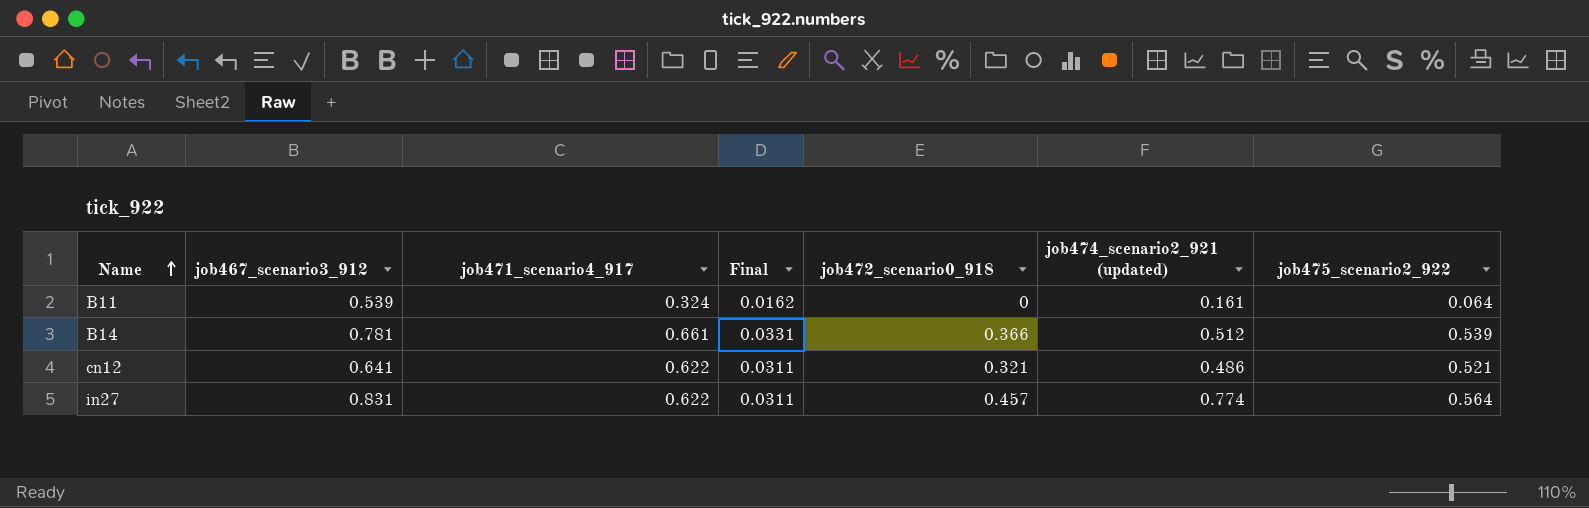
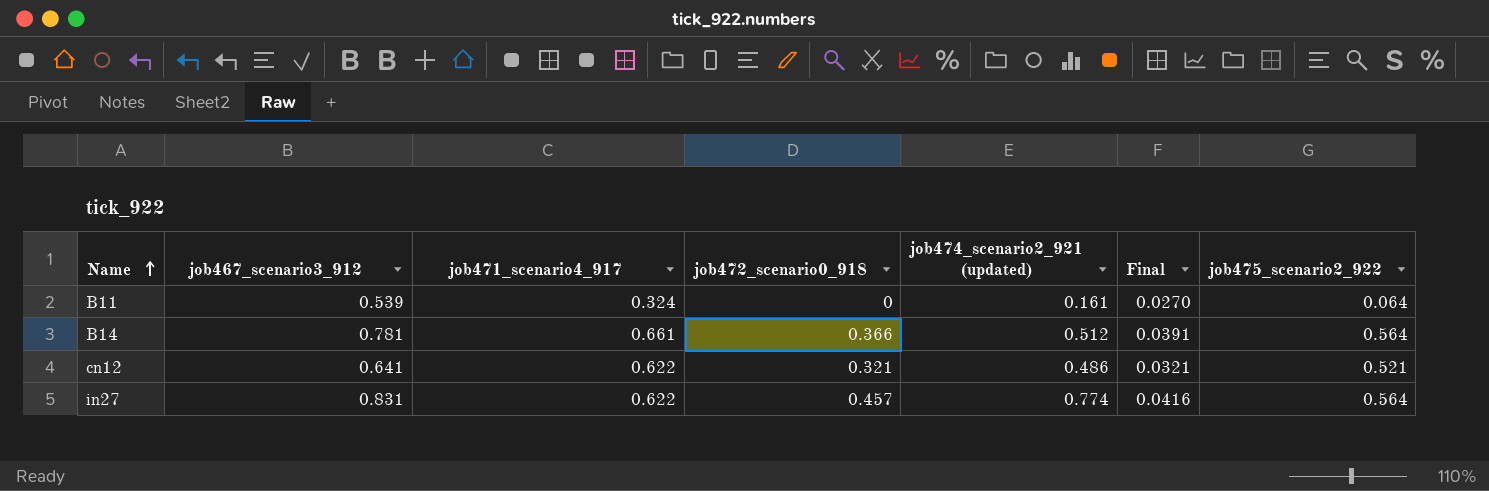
column Final | formula: [job471_scenario4_917] * 0.05 -> [job467_scenario3_912] * 0.05
column Final | position: 4 -> 6
B14 | job475_scenario2_922: 0.539 -> 0.564

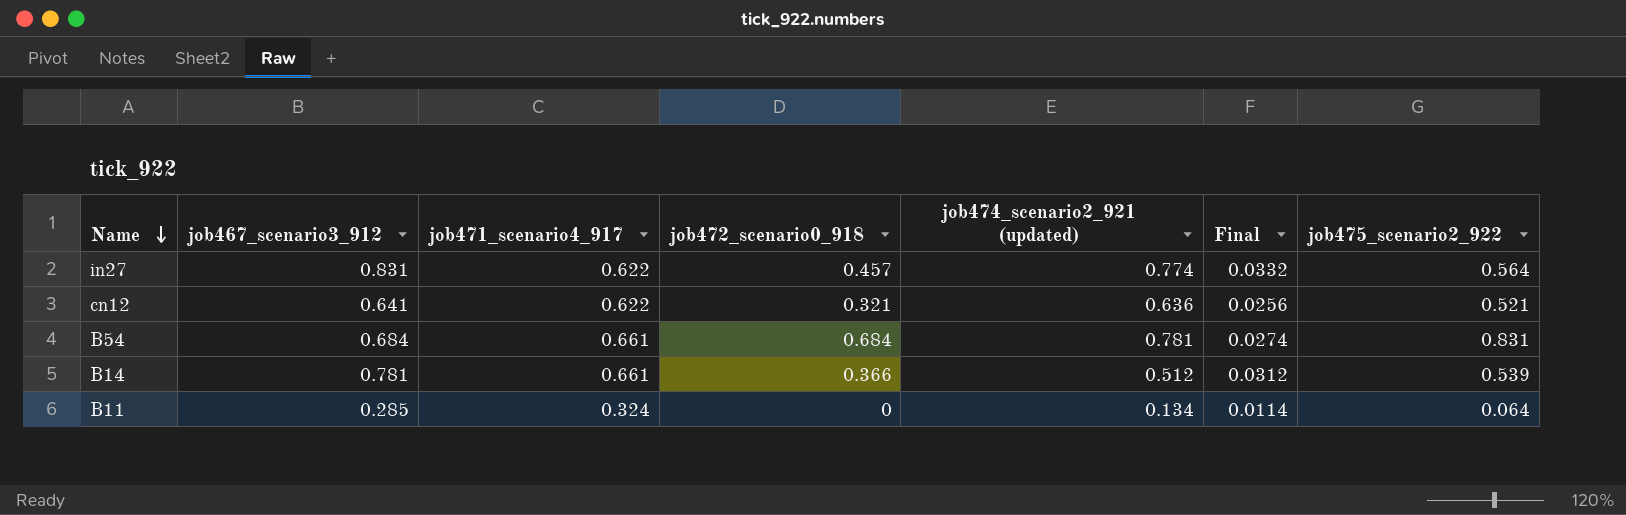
row order: Name ascending -> Name descending
column Final | formula: [job467_scenario3_912] * 0.05 -> [job467_scenario3_912] * 0.04
cn12 | job474_scenario2_921 (updated): 0.486 -> 0.636
row B54: none -> 0.684 | 0.661 | 0.684 | 0.781 | 0.0274 | 0.831
B14 | job475_scenario2_922: 0.564 -> 0.539
B11 | job467_scenario3_912: 0.539 -> 0.285
B11 | job474_scenario2_921 (updated): 0.161 -> 0.134

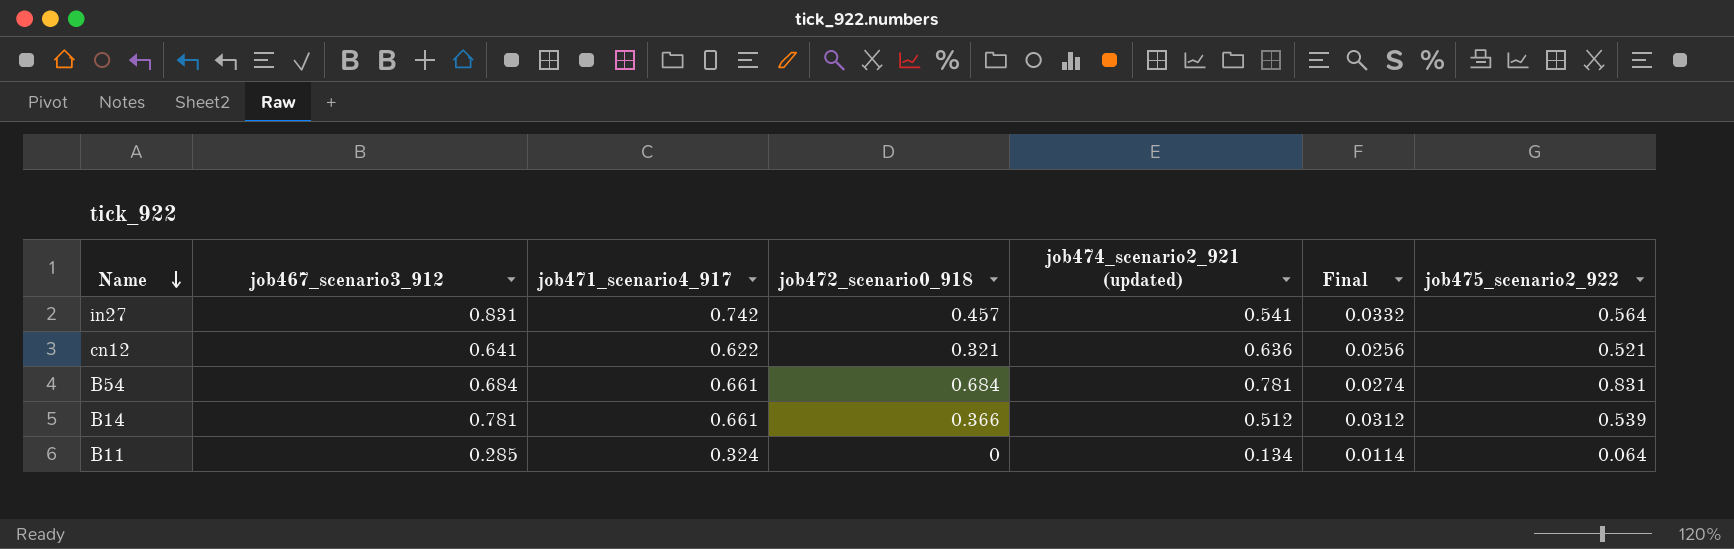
in27 | job471_scenario4_917: 0.622 -> 0.742
in27 | job474_scenario2_921 (updated): 0.774 -> 0.541

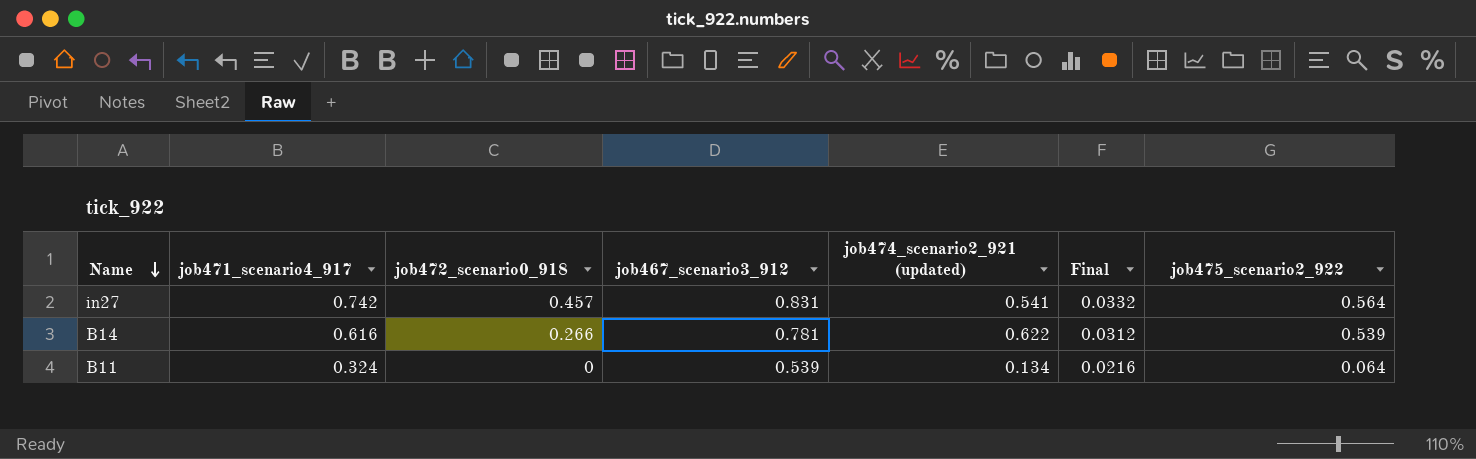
column job467_scenario3_912 | position: 2 -> 4
row cn12: 0.641 | 0.622 | 0.321 | 0.636 | 0.0256 | 0.521 -> none
row B54: 0.684 | 0.661 | 0.684 | 0.781 | 0.0274 | 0.831 -> none
B14 | job471_scenario4_917: 0.661 -> 0.616
B14 | job472_scenario0_918: 0.366 -> 0.266
B14 | job474_scenario2_921 (updated): 0.512 -> 0.622
B11 | job467_scenario3_912: 0.285 -> 0.539
B11 | Final: 0.0114 -> 0.0216

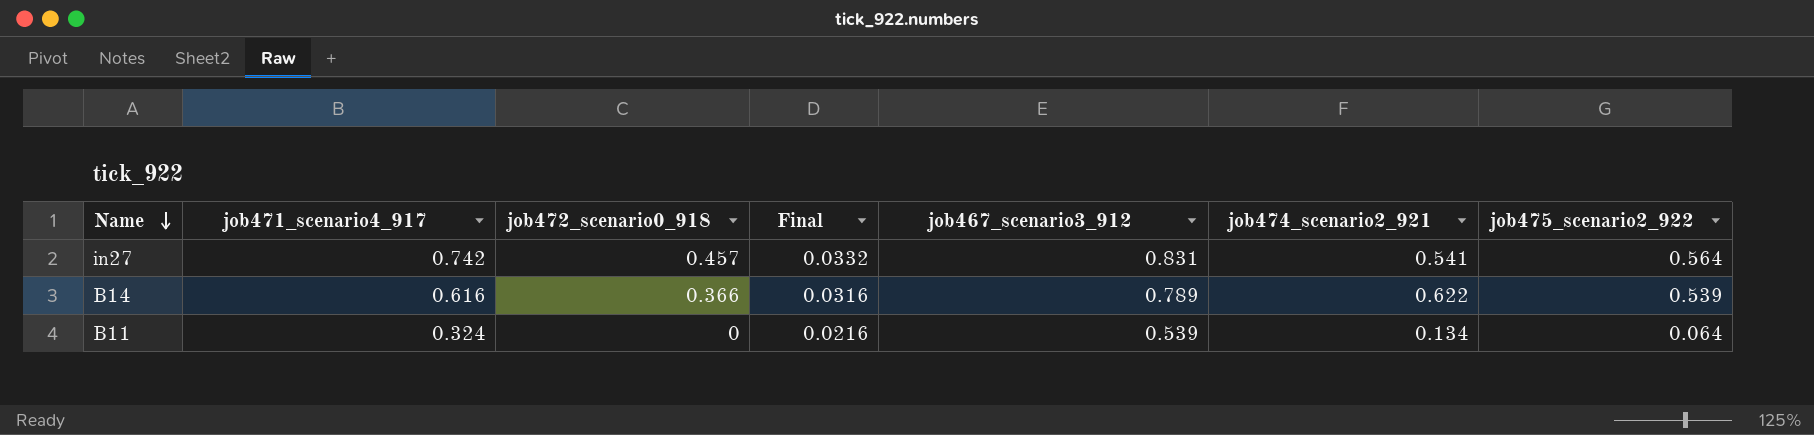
column Final | position: 6 -> 4
column name: job474_scenario2_921 (updated) -> job474_scenario2_921
B14 | job472_scenario0_918: 0.266 -> 0.366
B14 | Final: 0.0312 -> 0.0316
B14 | job467_scenario3_912: 0.781 -> 0.789

